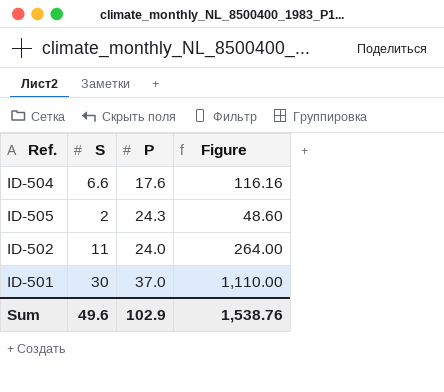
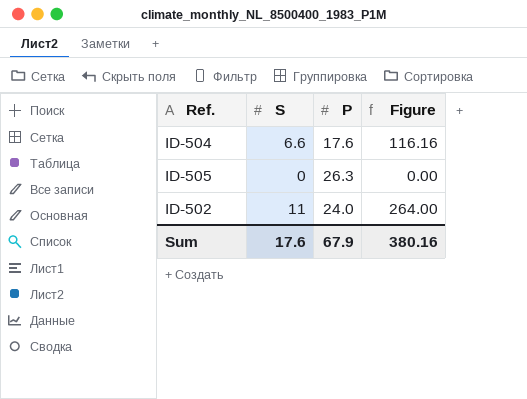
row ID-501: 30 | 37.0 | 1,110.00 -> none
ID-505 | S: 2 -> 0
ID-505 | P: 24.3 -> 26.3
ID-505 | Figure: 48.60 -> 0.00
Sum | S: 49.6 -> 17.6
Sum | P: 102.9 -> 67.9
Sum | Figure: 1,538.76 -> 380.16

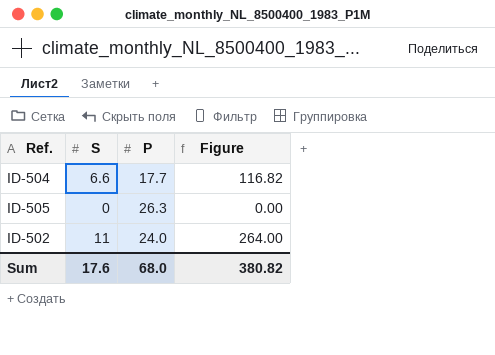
ID-504 | P: 17.6 -> 17.7
ID-504 | Figure: 116.16 -> 116.82
Sum | P: 67.9 -> 68.0
Sum | Figure: 380.16 -> 380.82

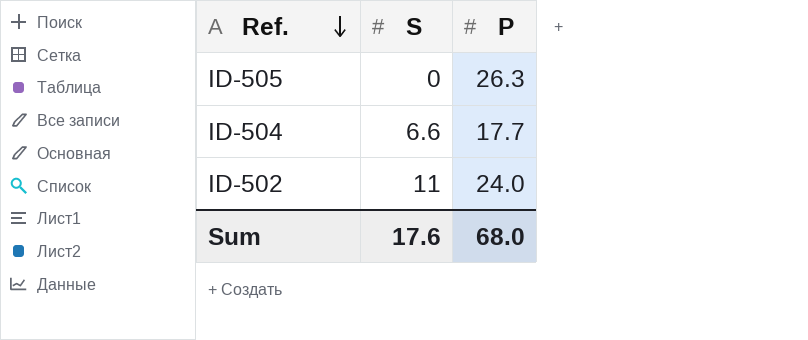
row order: none -> Ref. descending
column Figure | formula: [S] * [P] -> none

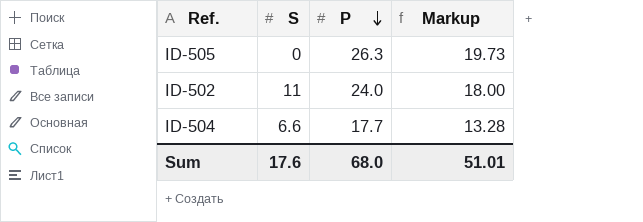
row order: Ref. descending -> P descending
column Markup | formula: none -> [P] * 0.75

